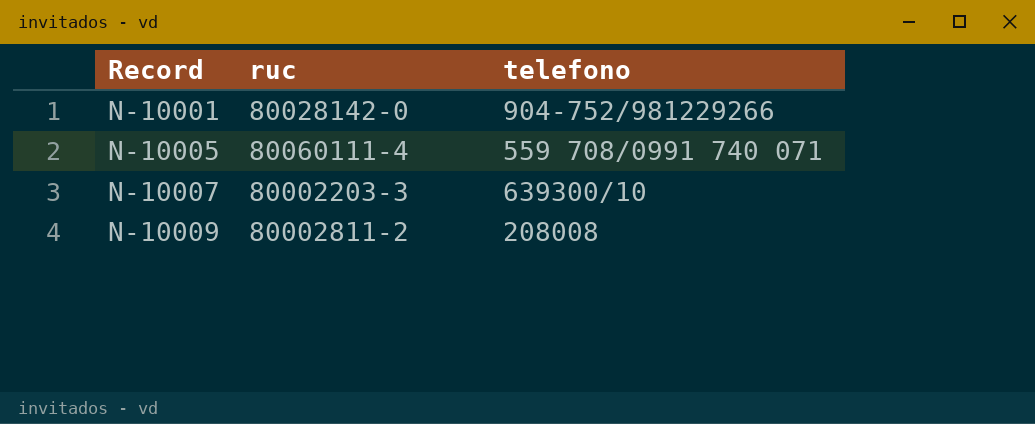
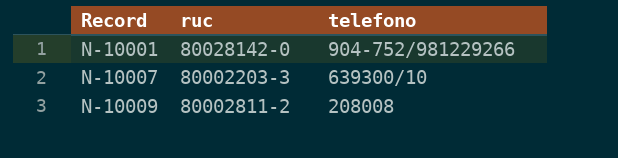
row N-10005: 80060111-4 | 559 708/0991 740 071 -> none

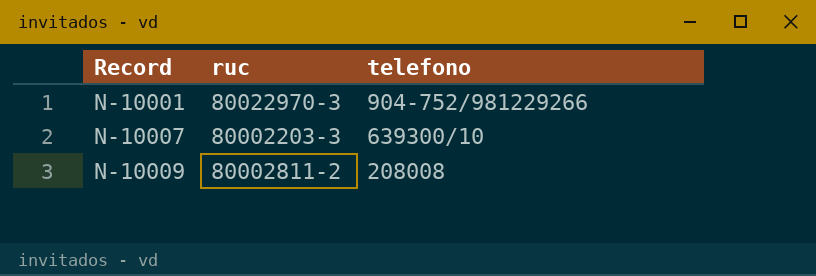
N-10001 | ruc: 80028142-0 -> 80022970-3

